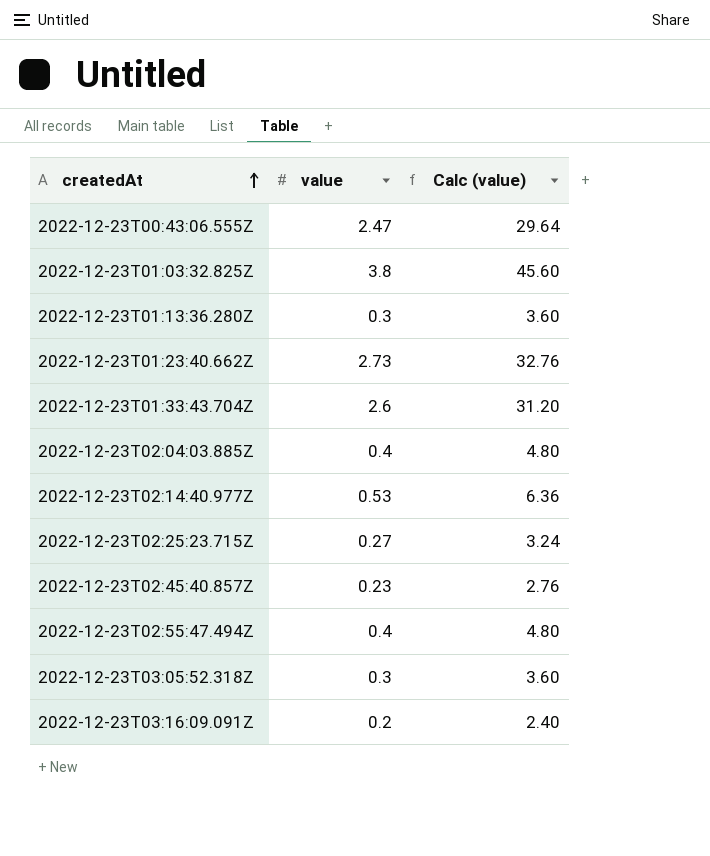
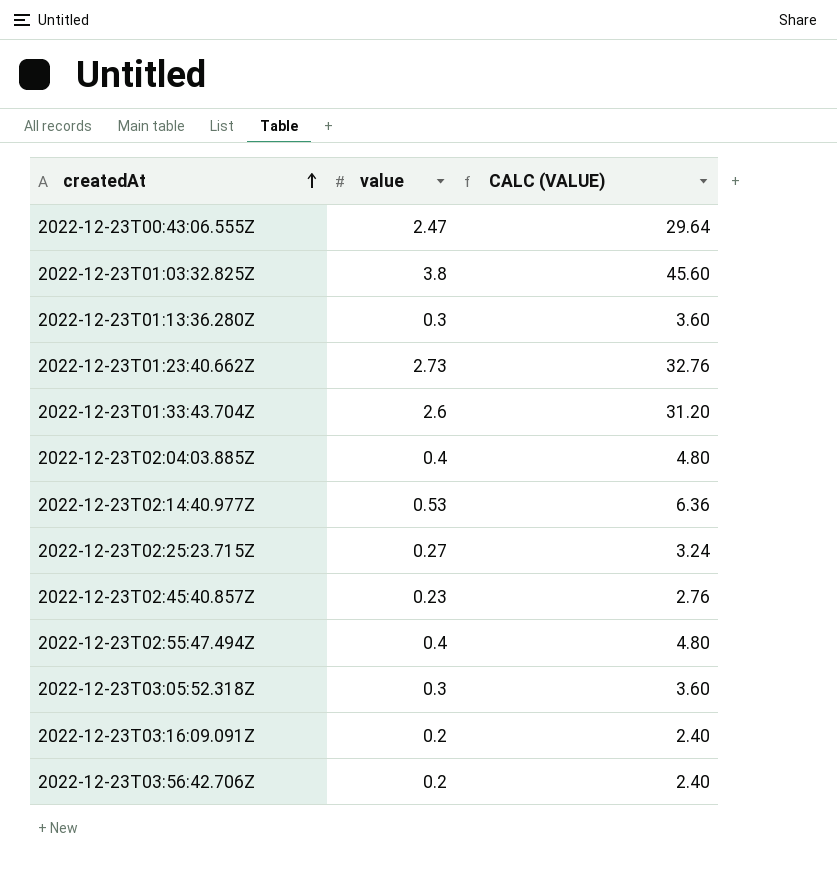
column name: Calc (value) -> CALC (VALUE)
row 2022-12-23T03:56:42.706Z: none -> 0.2 | 2.40

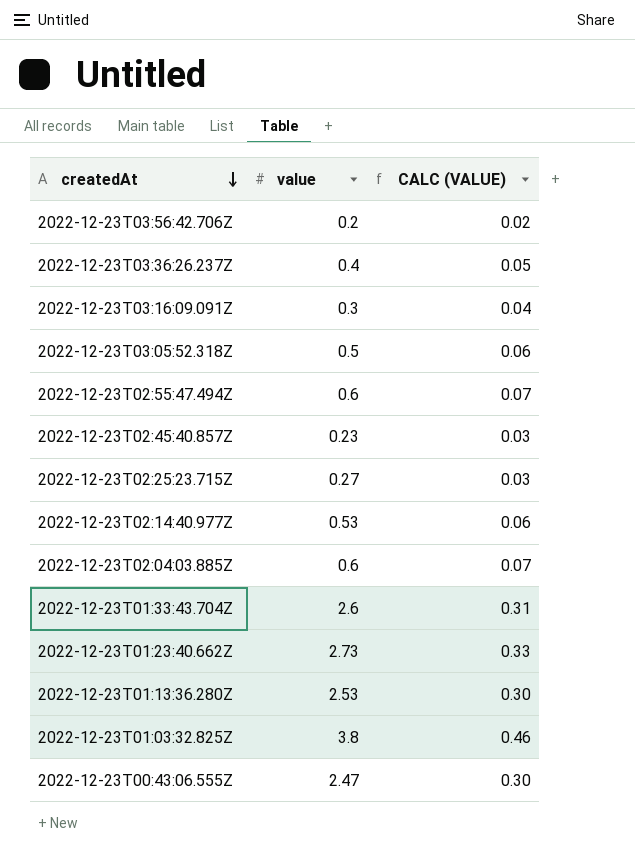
row order: createdAt ascending -> createdAt descending
column CALC (VALUE) | formula: [value] * 12 -> [value] * 0.12
row 2022-12-23T03:36:26.237Z: none -> 0.4 | 0.05
2022-12-23T03:16:09.091Z | value: 0.2 -> 0.3
2022-12-23T03:05:52.318Z | value: 0.3 -> 0.5
2022-12-23T02:55:47.494Z | value: 0.4 -> 0.6
2022-12-23T02:04:03.885Z | value: 0.4 -> 0.6
2022-12-23T01:13:36.280Z | value: 0.3 -> 2.53

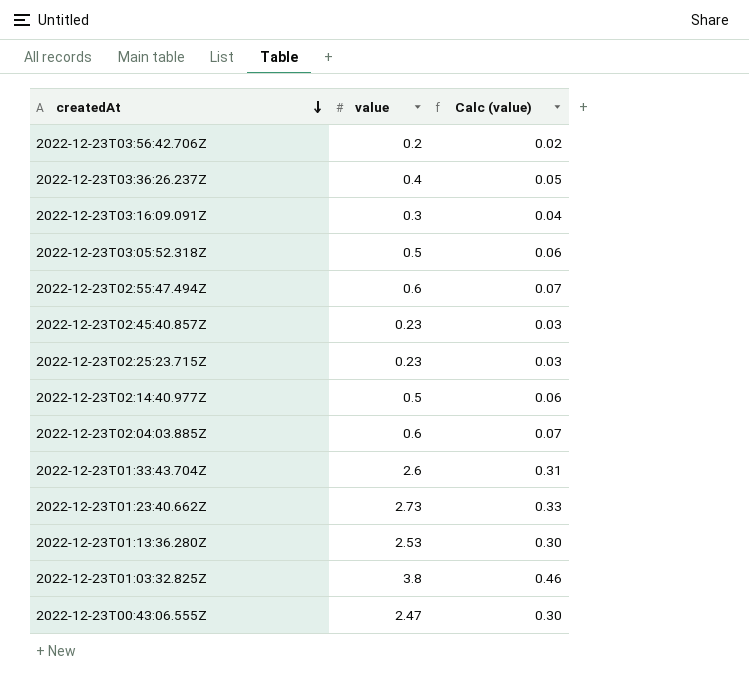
column name: CALC (VALUE) -> Calc (value)
2022-12-23T02:25:23.715Z | value: 0.27 -> 0.23
2022-12-23T02:14:40.977Z | value: 0.53 -> 0.5

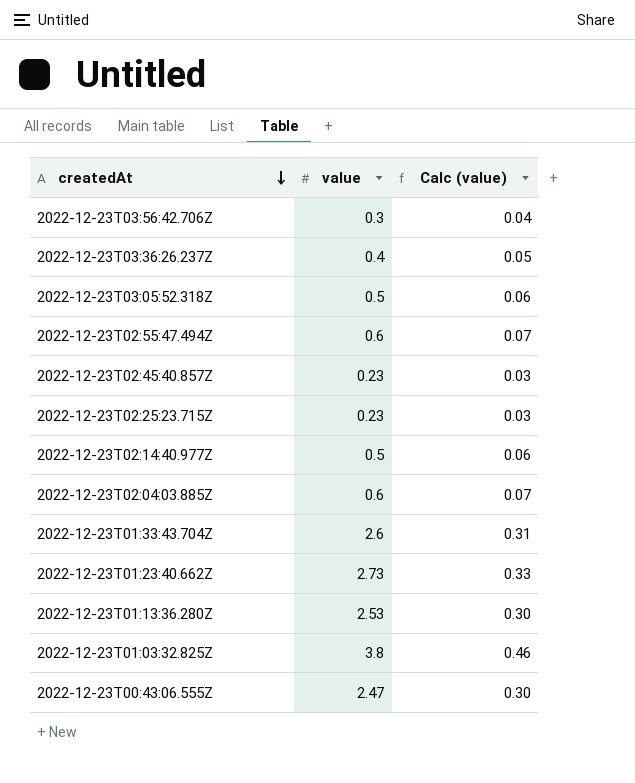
row 2022-12-23T03:16:09.091Z: 0.3 | 0.04 -> none
2022-12-23T03:56:42.706Z | value: 0.2 -> 0.3
2022-12-23T03:56:42.706Z | Calc (value): 0.02 -> 0.04

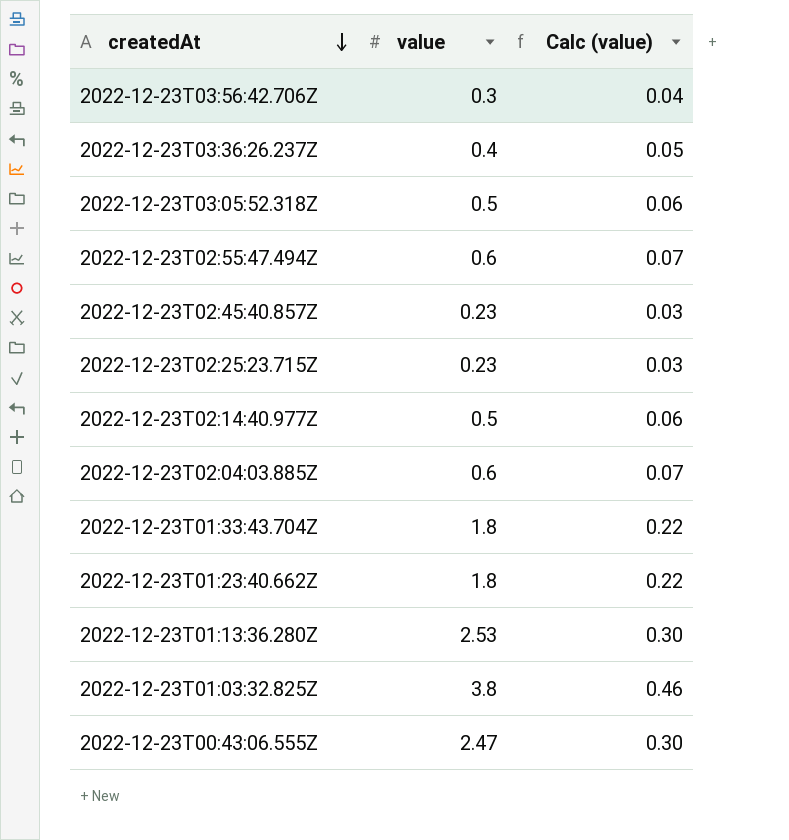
2022-12-23T01:33:43.704Z | value: 2.6 -> 1.8
2022-12-23T01:33:43.704Z | Calc (value): 0.31 -> 0.22
2022-12-23T01:23:40.662Z | value: 2.73 -> 1.8
2022-12-23T01:23:40.662Z | Calc (value): 0.33 -> 0.22

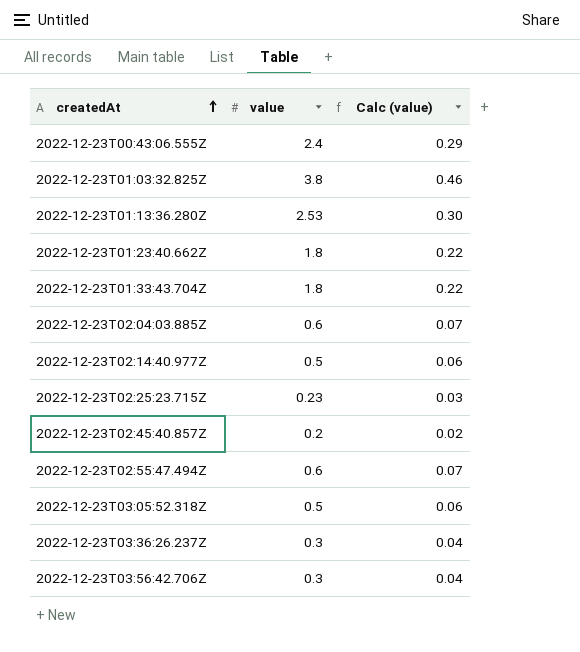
row order: createdAt descending -> createdAt ascending
2022-12-23T00:43:06.555Z | value: 2.47 -> 2.4
2022-12-23T00:43:06.555Z | Calc (value): 0.30 -> 0.29
2022-12-23T02:45:40.857Z | value: 0.23 -> 0.2
2022-12-23T02:45:40.857Z | Calc (value): 0.03 -> 0.02
2022-12-23T03:36:26.237Z | value: 0.4 -> 0.3
2022-12-23T03:36:26.237Z | Calc (value): 0.05 -> 0.04

